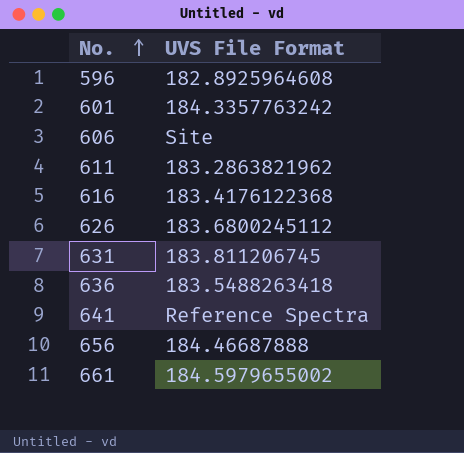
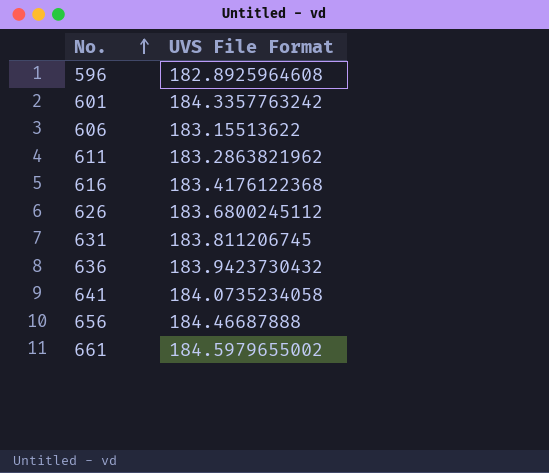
606 | UVS File Format: Site -> 183.15513622
636 | UVS File Format: 183.5488263418 -> 183.9423730432
641 | UVS File Format: Reference Spectra -> 184.0735234058

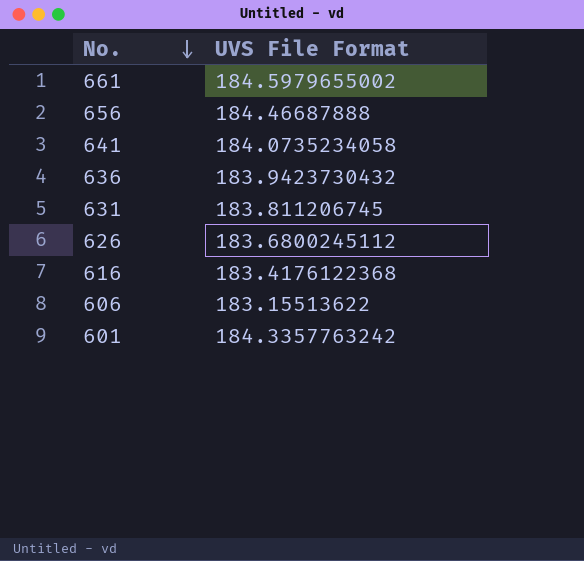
row order: No. ascending -> No. descending
row 596: 182.8925964608 -> none
row 611: 183.2863821962 -> none

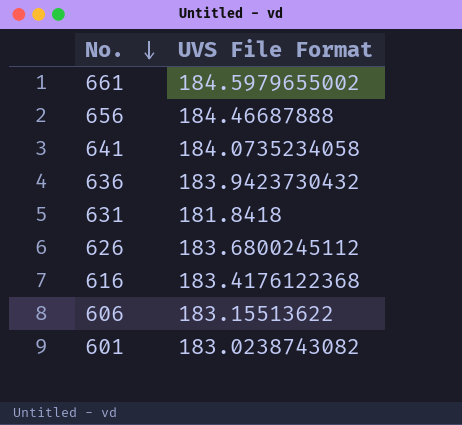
631 | UVS File Format: 183.811206745 -> 181.8418
601 | UVS File Format: 184.3357763242 -> 183.0238743082

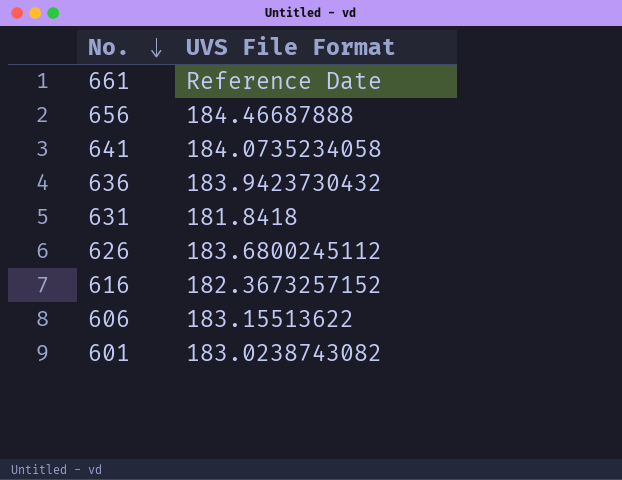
661 | UVS File Format: 184.5979655002 -> Reference Date
616 | UVS File Format: 183.4176122368 -> 182.3673257152

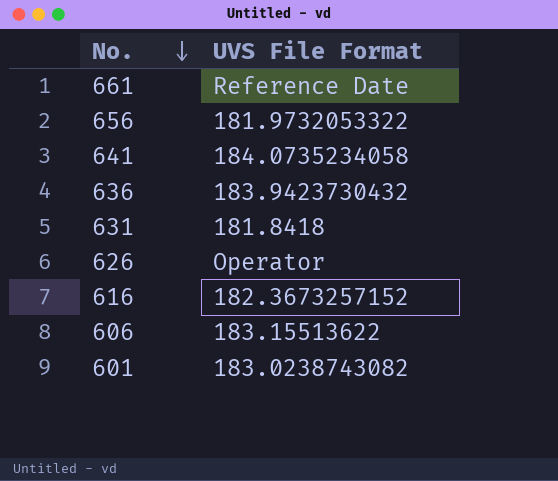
656 | UVS File Format: 184.46687888 -> 181.9732053322
626 | UVS File Format: 183.6800245112 -> Operator

